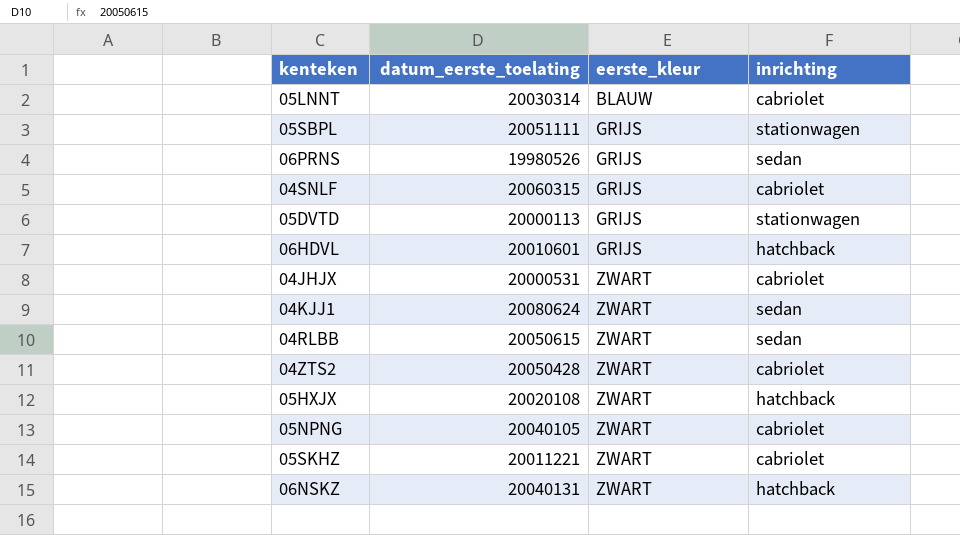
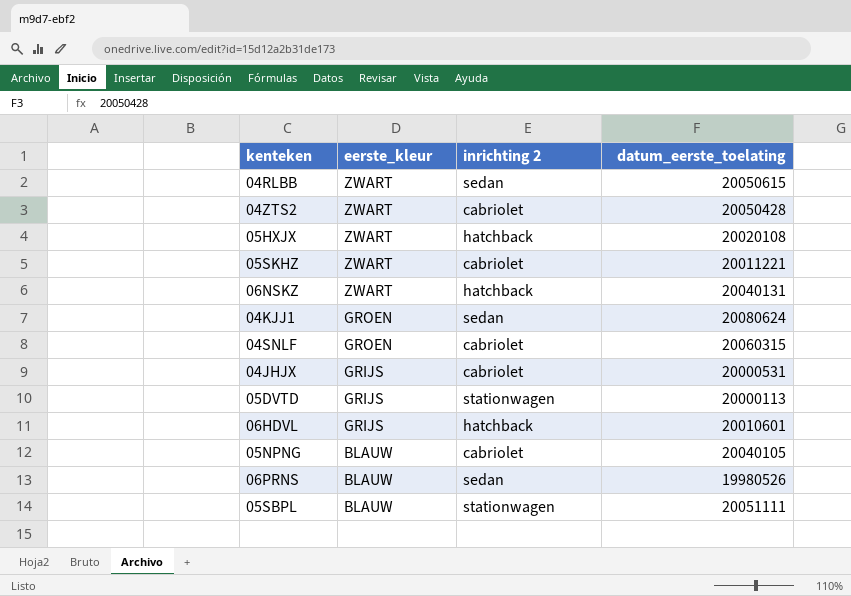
row order: eerste_kleur ascending -> eerste_kleur descending
column name: inrichting -> inrichting 2
column datum_eerste_toelating | position: 2 -> 4
row 05LNNT: 20030314 | BLAUW | cabriolet -> none
04KJJ1 | eerste_kleur: ZWART -> GROEN
04SNLF | eerste_kleur: GRIJS -> GROEN
04JHJX | eerste_kleur: ZWART -> GRIJS
05NPNG | eerste_kleur: ZWART -> BLAUW
06PRNS | eerste_kleur: GRIJS -> BLAUW
05SBPL | eerste_kleur: GRIJS -> BLAUW

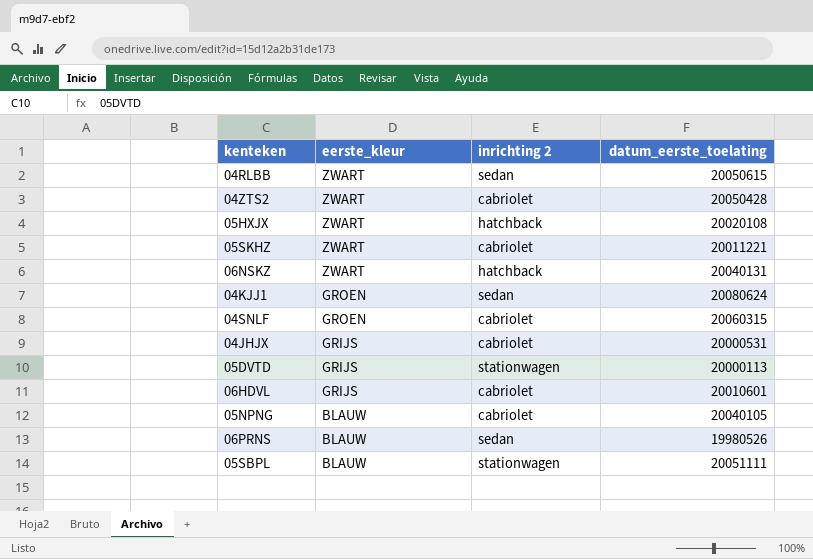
06HDVL | inrichting 2: hatchback -> cabriolet

